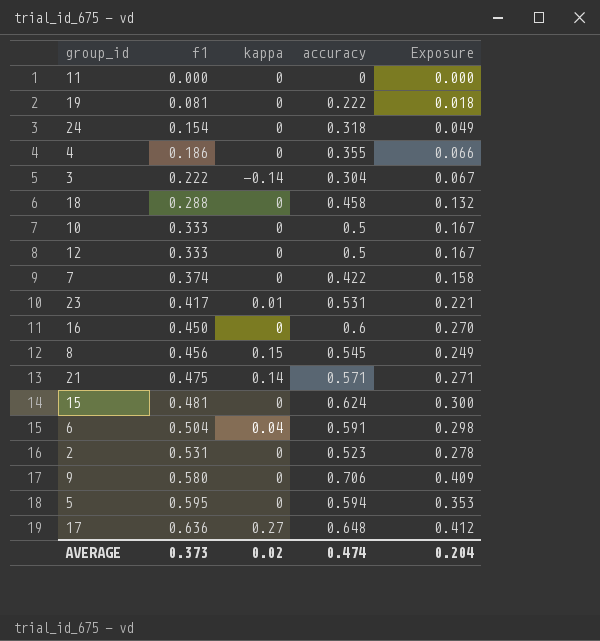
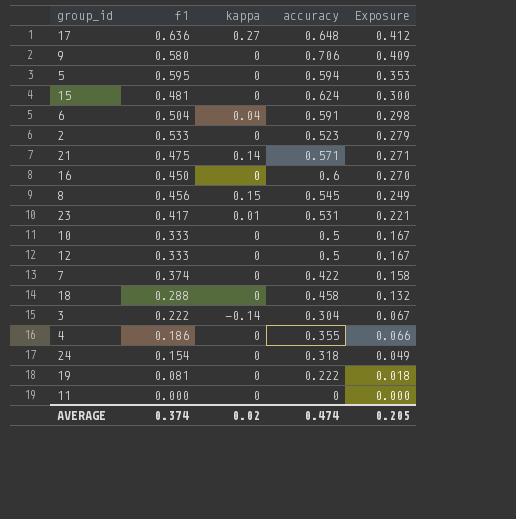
row order: f1 ascending -> Exposure descending
2 | f1: 0.531 -> 0.533
2 | Exposure: 0.278 -> 0.279
AVERAGE | f1: 0.373 -> 0.374
AVERAGE | Exposure: 0.204 -> 0.205

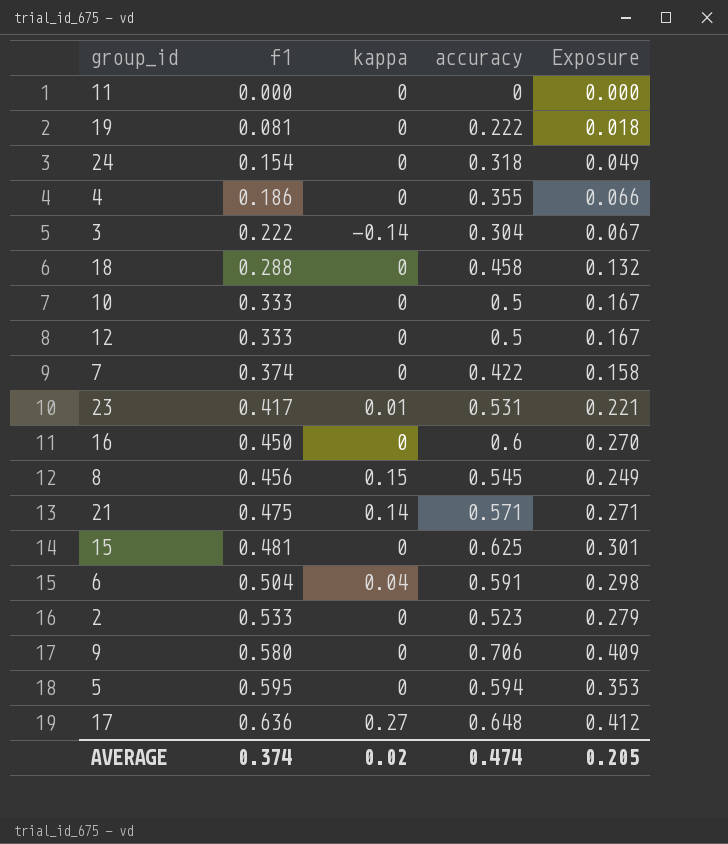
row order: Exposure descending -> f1 ascending
15 | accuracy: 0.624 -> 0.625
15 | Exposure: 0.300 -> 0.301

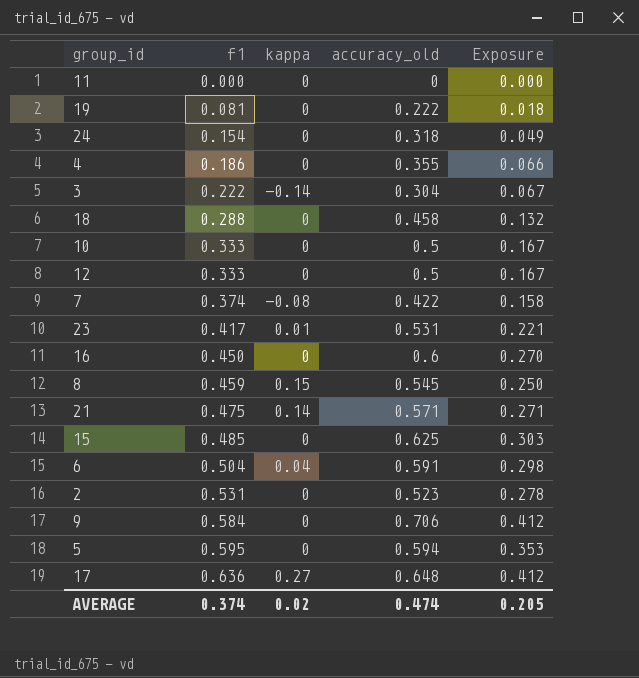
column name: accuracy -> accuracy_old
7 | kappa: 0 -> -0.08
8 | f1: 0.456 -> 0.459
8 | Exposure: 0.249 -> 0.250
15 | f1: 0.481 -> 0.485
15 | Exposure: 0.301 -> 0.303
2 | f1: 0.533 -> 0.531
2 | Exposure: 0.279 -> 0.278
9 | f1: 0.580 -> 0.584
9 | Exposure: 0.409 -> 0.412

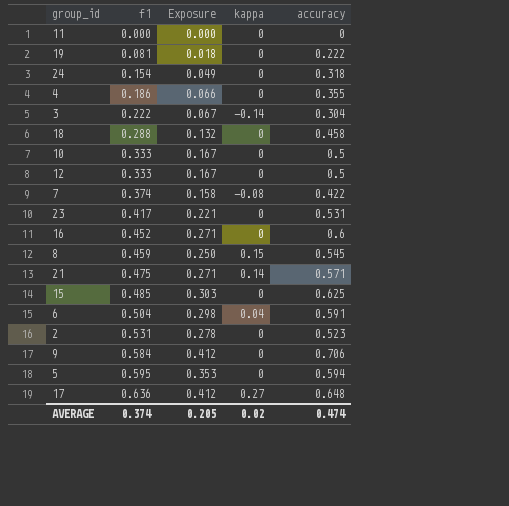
column Exposure | position: 5 -> 3
column name: accuracy_old -> accuracy
23 | kappa: 0.01 -> 0
16 | f1: 0.450 -> 0.452
16 | Exposure: 0.270 -> 0.271

